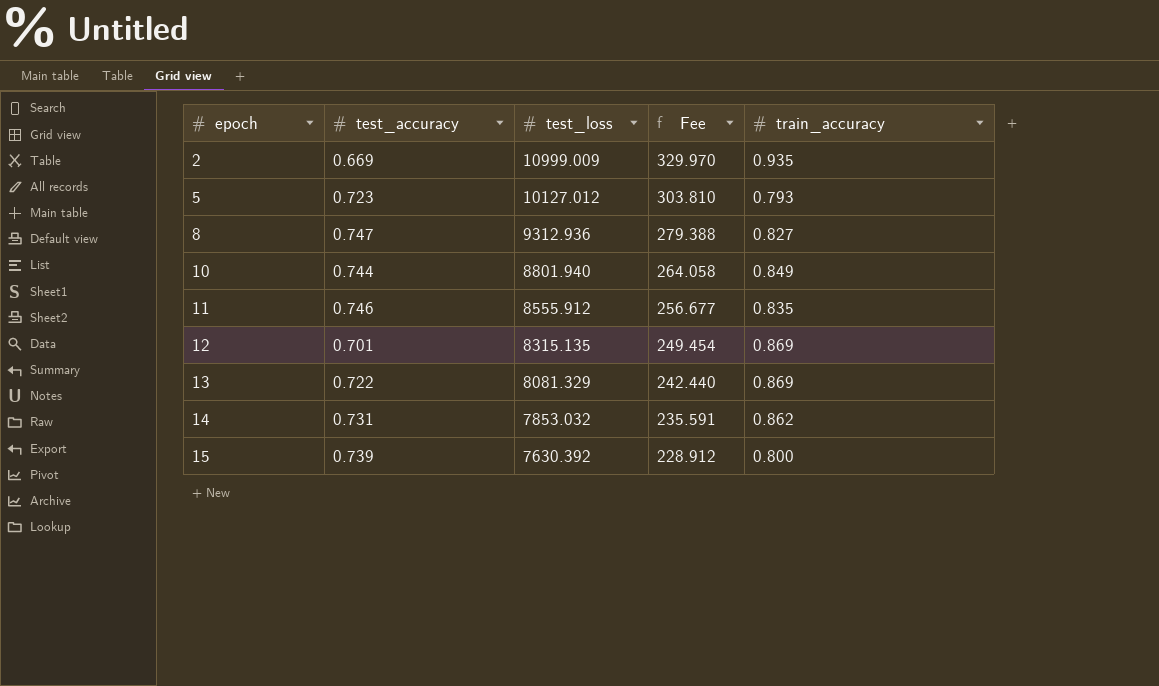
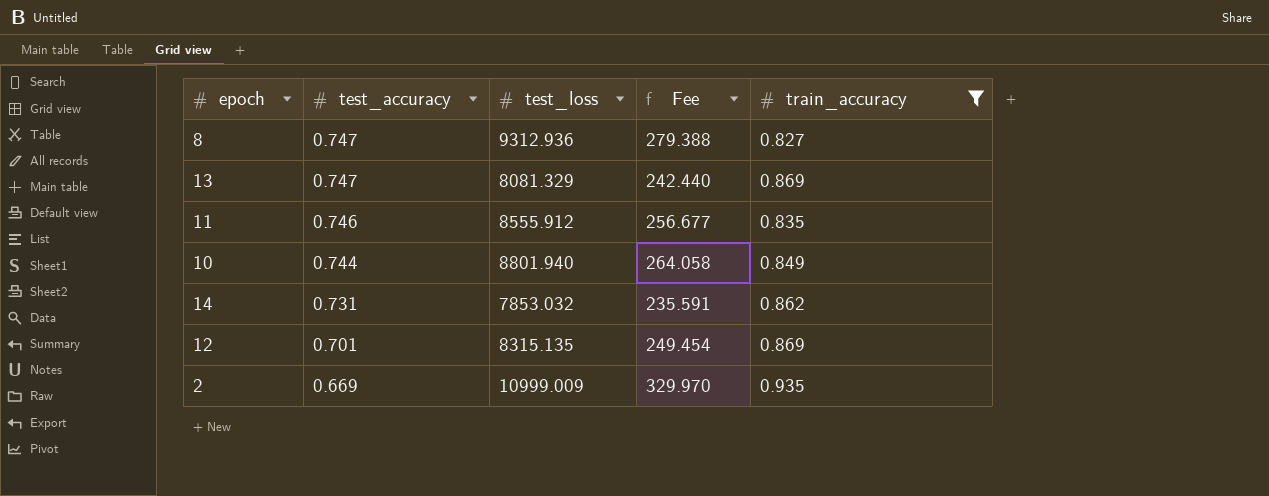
filter: none -> train_accuracy >= 0.827
row order: epoch ascending -> test_accuracy descending
13 | test_accuracy: 0.722 -> 0.747

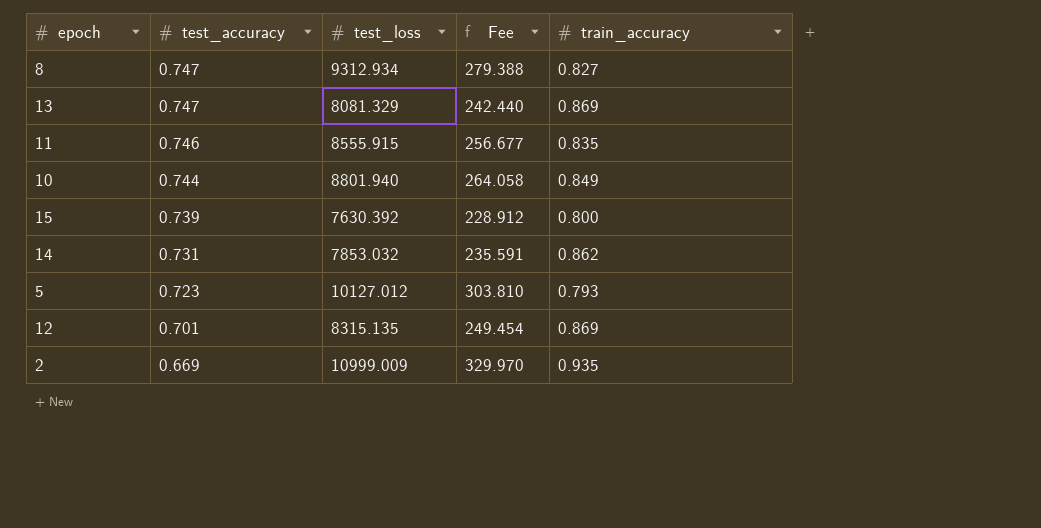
filter: train_accuracy >= 0.827 -> none
8 | test_loss: 9312.936 -> 9312.934
11 | test_loss: 8555.912 -> 8555.915

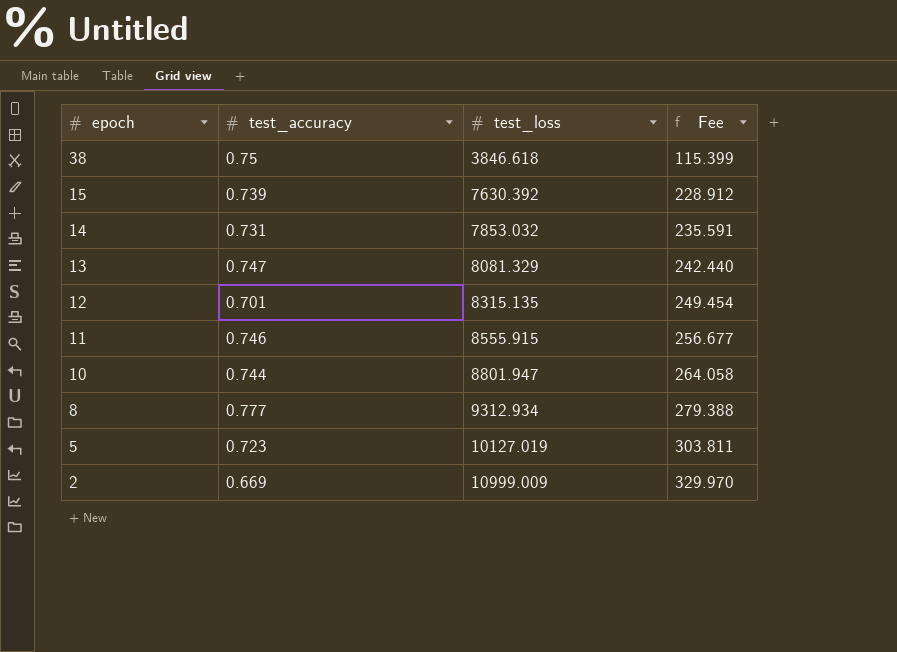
row order: test_accuracy descending -> epoch descending
column train_accuracy | position: 5 -> none
row 38: none -> 0.75 | 3846.618 | 115.399
10 | test_loss: 8801.940 -> 8801.947
8 | test_accuracy: 0.747 -> 0.777
5 | test_loss: 10127.012 -> 10127.019
5 | Fee: 303.810 -> 303.811

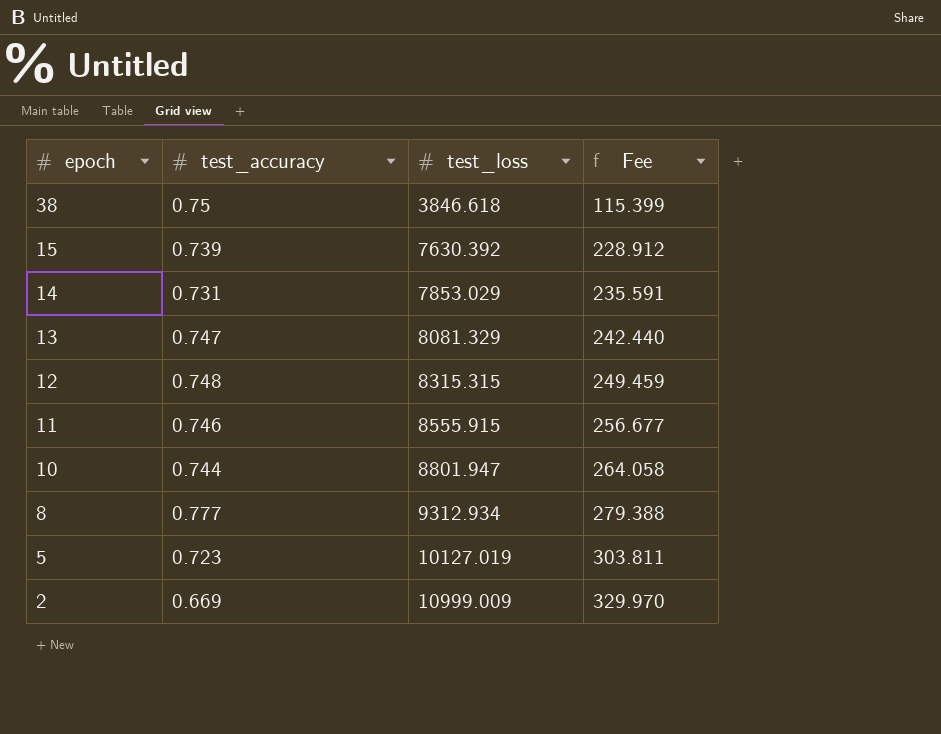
14 | test_loss: 7853.032 -> 7853.029
12 | test_accuracy: 0.701 -> 0.748
12 | test_loss: 8315.135 -> 8315.315
12 | Fee: 249.454 -> 249.459

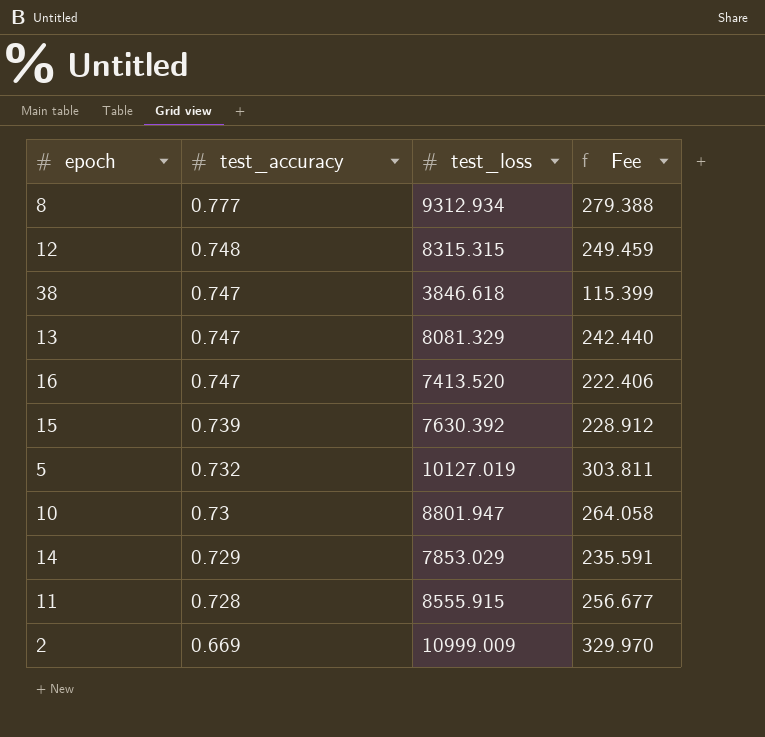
row order: epoch descending -> test_accuracy descending
38 | test_accuracy: 0.75 -> 0.747
row 16: none -> 0.747 | 7413.520 | 222.406
5 | test_accuracy: 0.723 -> 0.732
10 | test_accuracy: 0.744 -> 0.73
14 | test_accuracy: 0.731 -> 0.729
11 | test_accuracy: 0.746 -> 0.728

